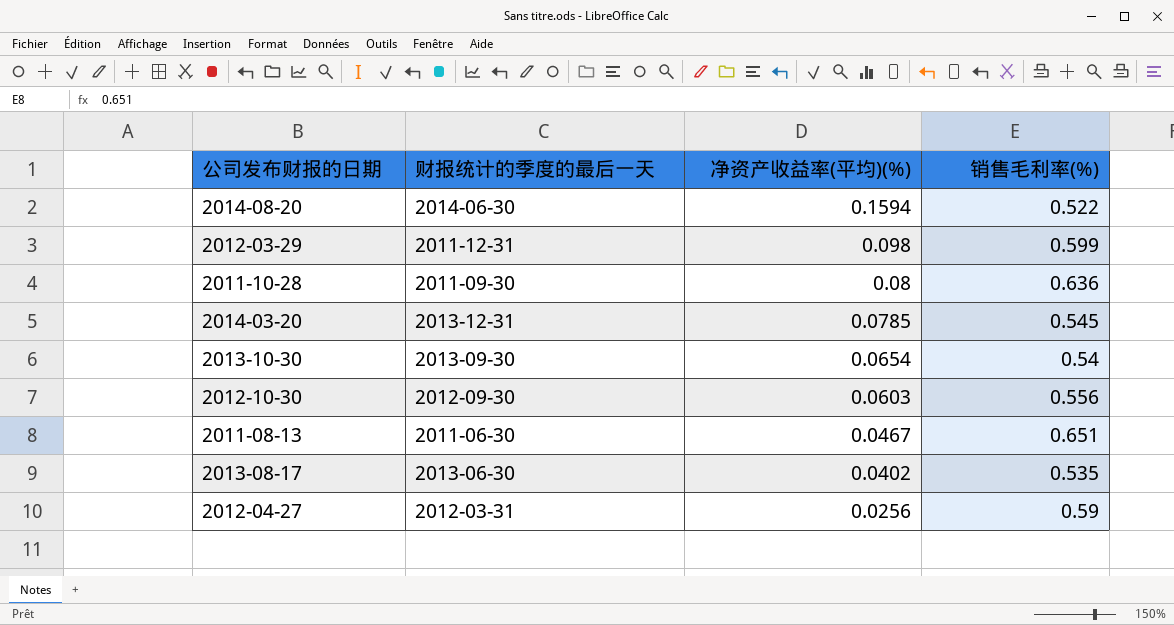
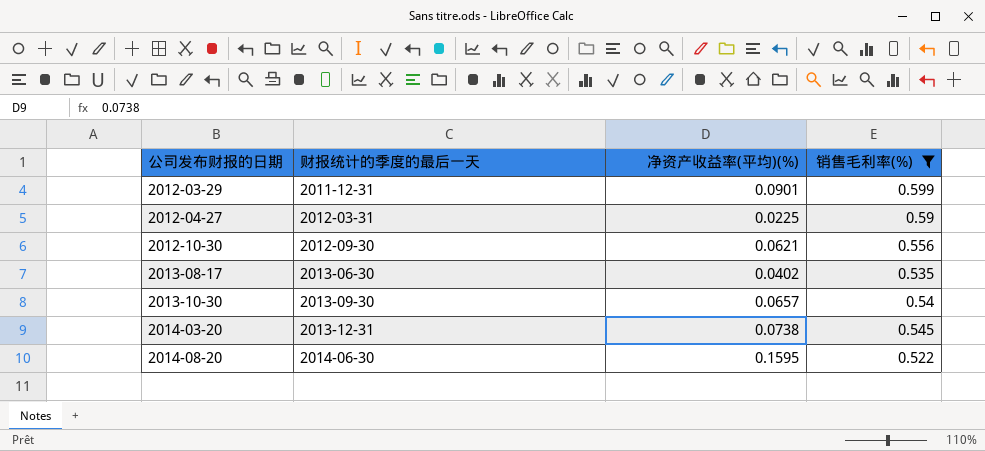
filter: none -> 销售毛利率(%) <= 0.599
row order: 净资产收益率(平均)(%) descending -> 公司发布财报的日期 ascending
2012-03-29 | 净资产收益率(平均)(%): 0.098 -> 0.0901
2012-04-27 | 净资产收益率(平均)(%): 0.0256 -> 0.0225
2012-10-30 | 净资产收益率(平均)(%): 0.0603 -> 0.0621
2013-10-30 | 净资产收益率(平均)(%): 0.0654 -> 0.0657
2014-03-20 | 净资产收益率(平均)(%): 0.0785 -> 0.0738
2014-08-20 | 净资产收益率(平均)(%): 0.1594 -> 0.1595

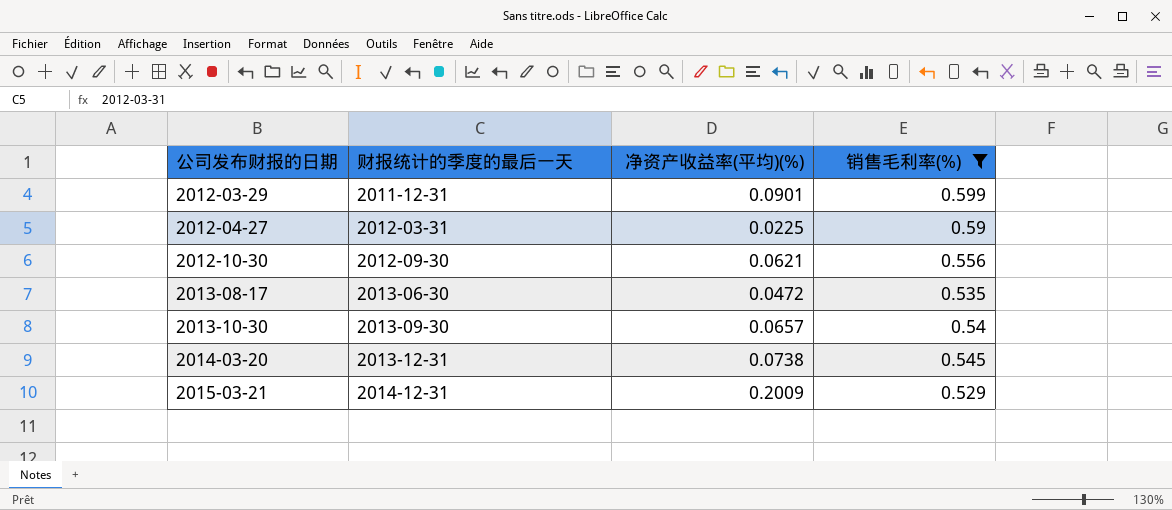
row 2014-08-20: 2014-06-30 | 0.1595 | 0.522 -> none
2013-08-17 | 净资产收益率(平均)(%): 0.0402 -> 0.0472
row 2015-03-21: none -> 2014-12-31 | 0.2009 | 0.529

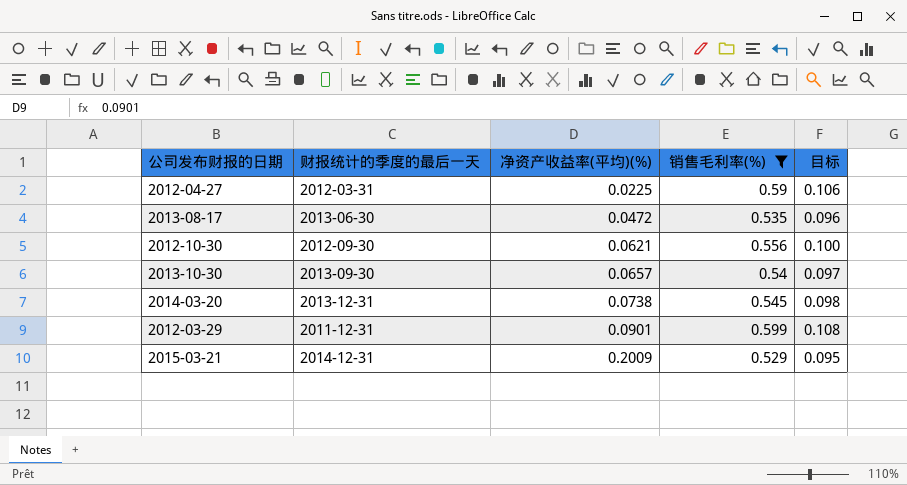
row order: 公司发布财报的日期 ascending -> 净资产收益率(平均)(%) ascending
column 目标 | formula: none -> [销售毛利率(%)] * 0.18

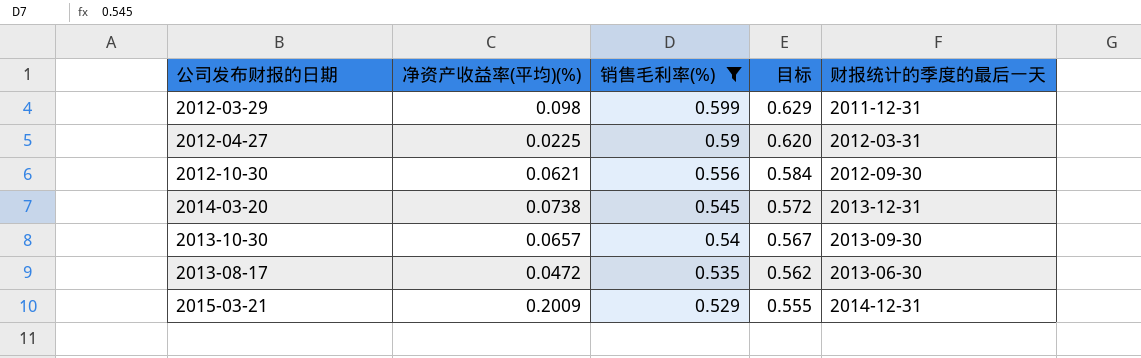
row order: 净资产收益率(平均)(%) ascending -> 销售毛利率(%) descending
column 目标 | formula: [销售毛利率(%)] * 0.18 -> [销售毛利率(%)] * 1.05
column 财报统计的季度的最后一天 | position: 2 -> 5
2012-03-29 | 净资产收益率(平均)(%): 0.0901 -> 0.098

